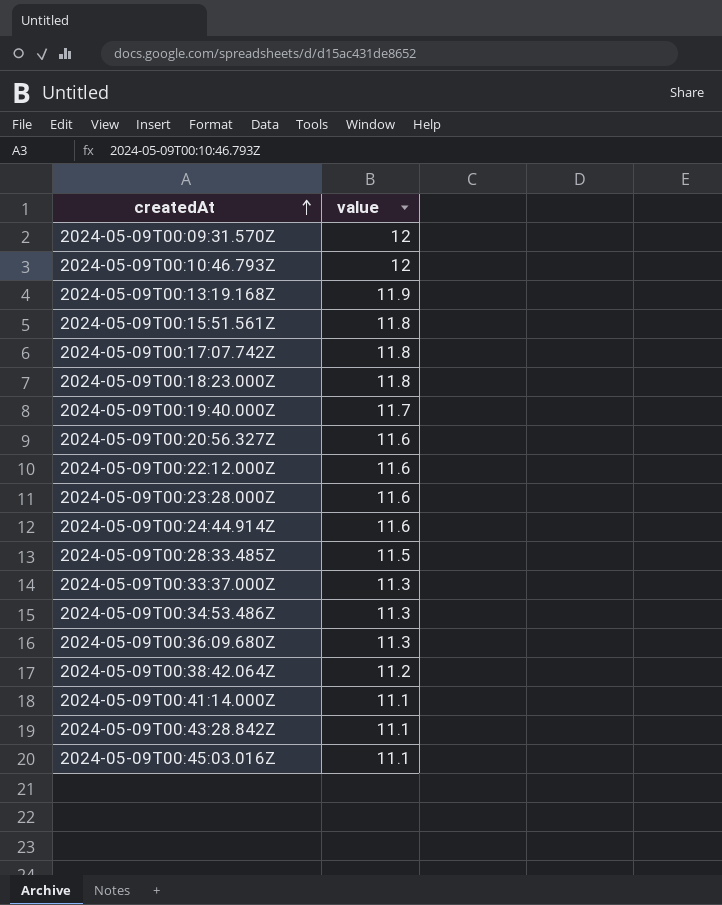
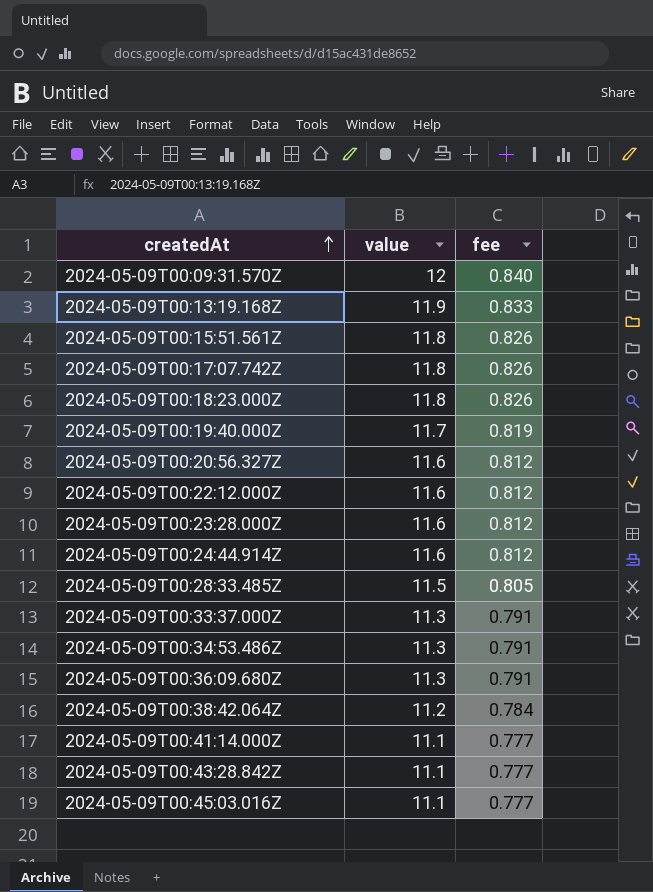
column fee | formula: none -> [value] * 0.07
row 2024-05-09T00:10:46.793Z: 12 -> none

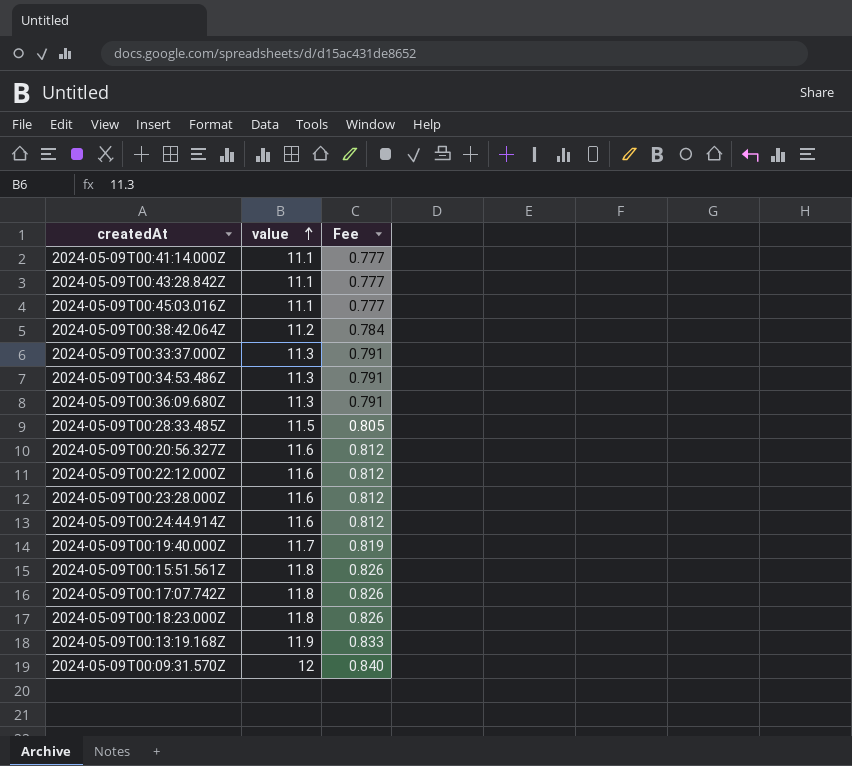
row order: createdAt ascending -> value ascending
column name: fee -> Fee

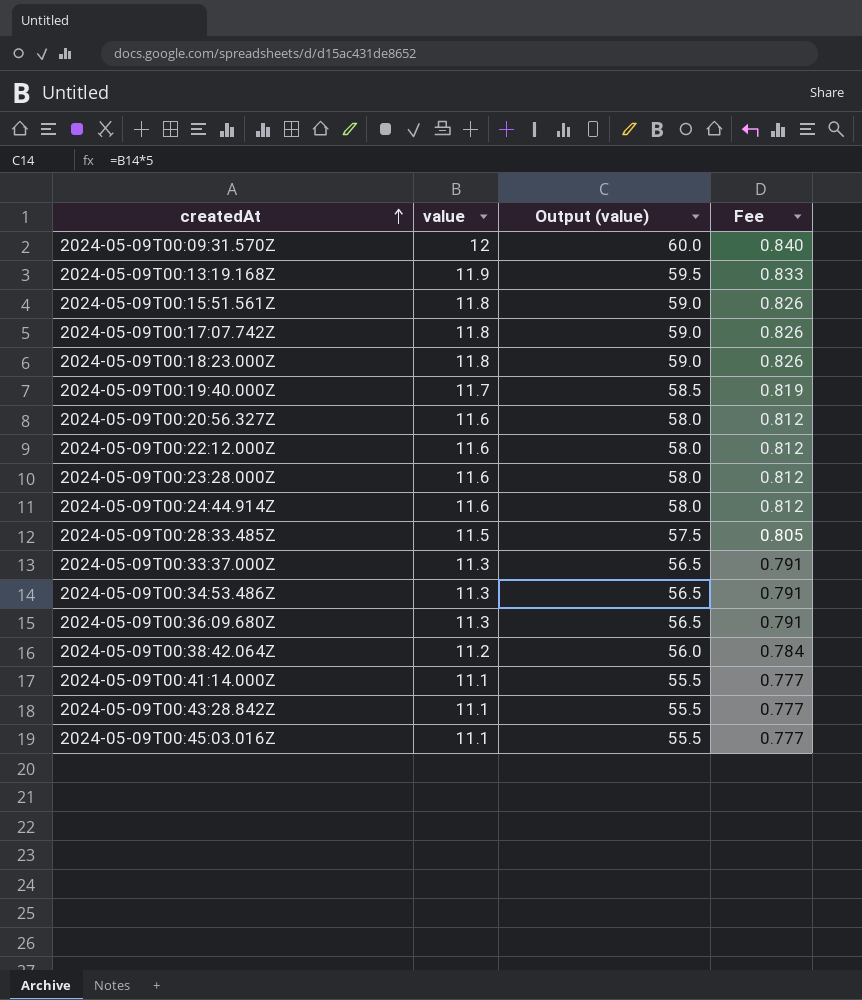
row order: value ascending -> createdAt ascending
column Output (value) | formula: none -> [value] * 5

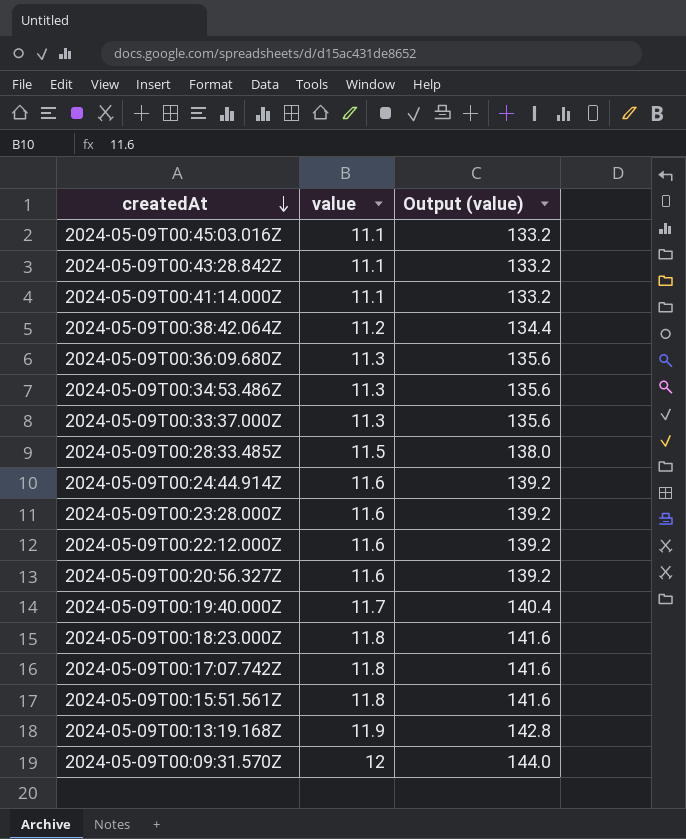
row order: createdAt ascending -> createdAt descending
column Fee | formula: [value] * 0.07 -> none
column Output (value) | formula: [value] * 5 -> [value] * 12

